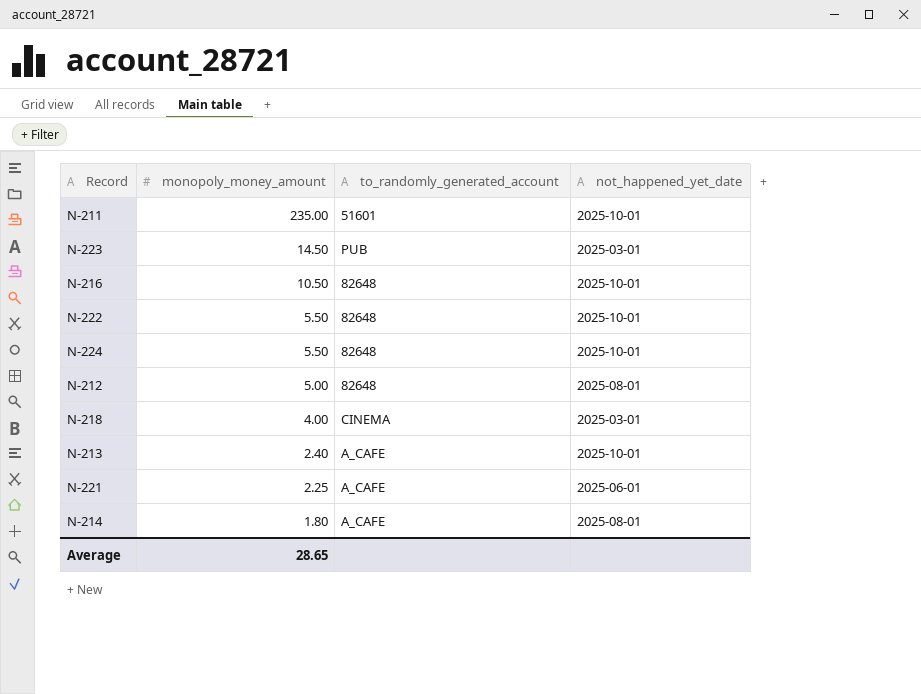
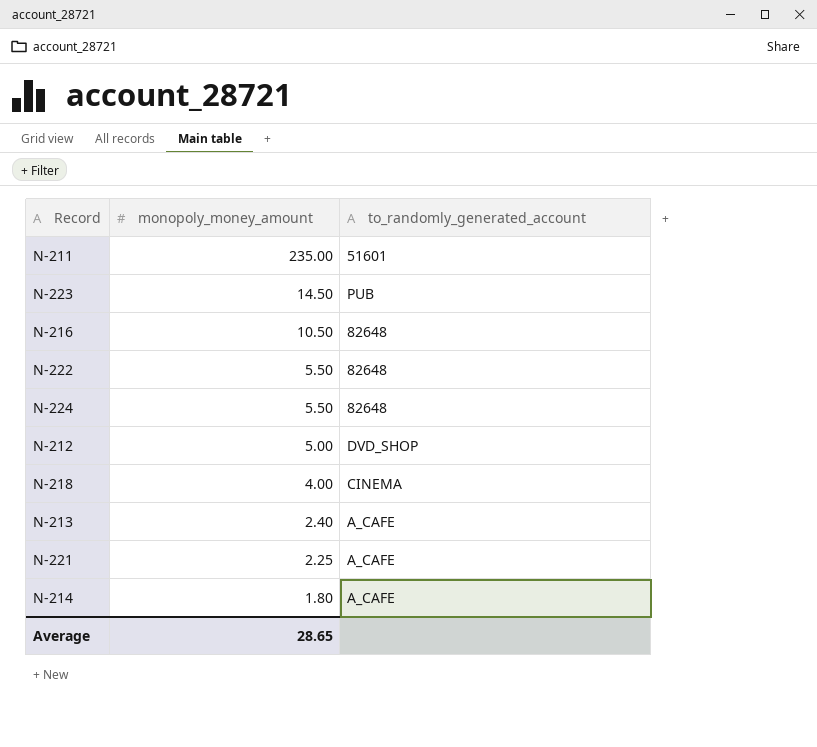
column not_happened_yet_date | position: 4 -> none
N-212 | to_randomly_generated_account: 82648 -> DVD_SHOP

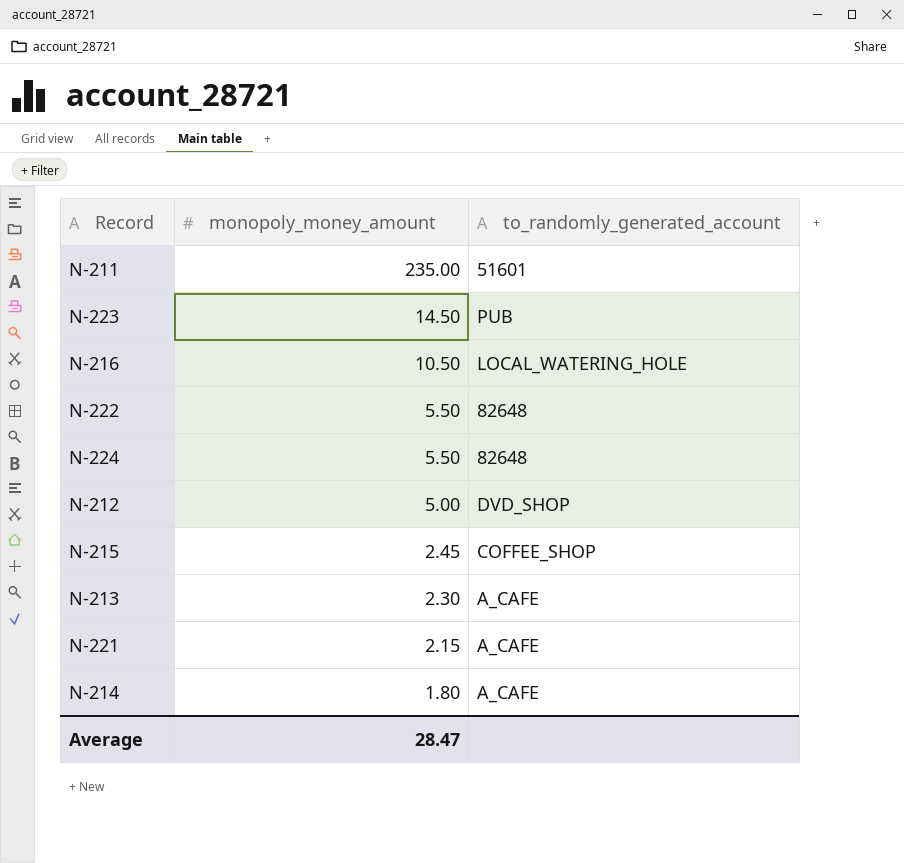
row N-218: 4.00 | CINEMA -> none
N-216 | to_randomly_generated_account: 82648 -> LOCAL_WATERING_HOLE
row N-215: none -> 2.45 | COFFEE_SHOP
N-213 | monopoly_money_amount: 2.40 -> 2.30
N-221 | monopoly_money_amount: 2.25 -> 2.15
Average | monopoly_money_amount: 28.65 -> 28.47

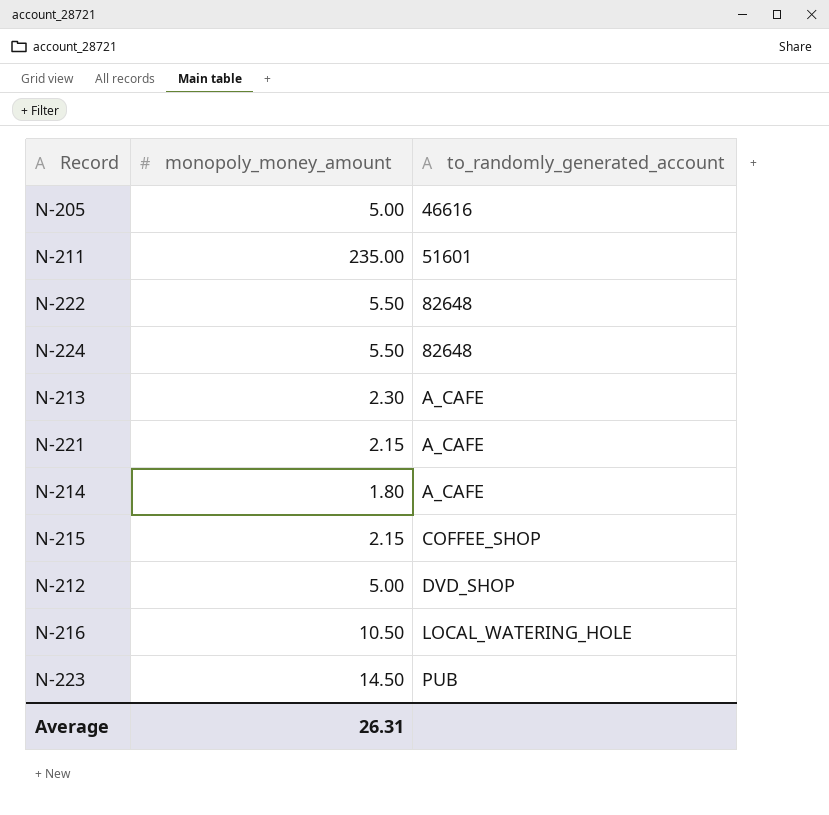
row order: monopoly_money_amount descending -> to_randomly_generated_account ascending
row N-205: none -> 5.00 | 46616
N-215 | monopoly_money_amount: 2.45 -> 2.15
Average | monopoly_money_amount: 28.47 -> 26.31

